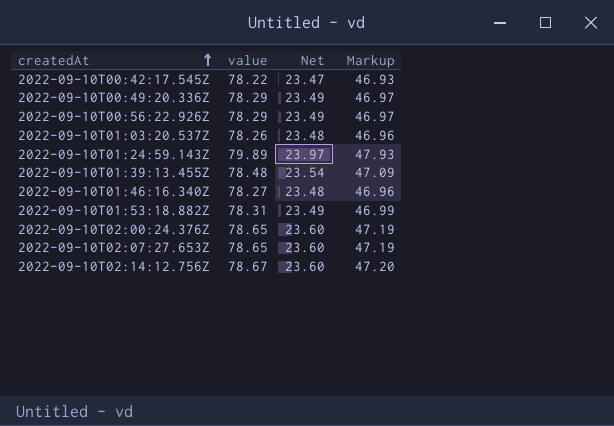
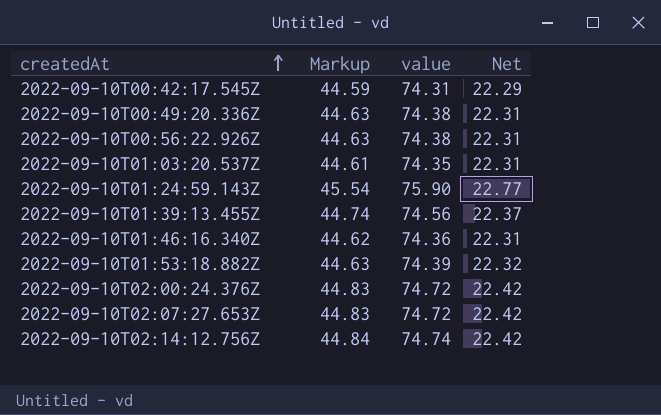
column Markup | position: 4 -> 2
2022-09-10T00:42:17.545Z | Markup: 46.93 -> 44.59
2022-09-10T00:42:17.545Z | value: 78.22 -> 74.31
2022-09-10T00:42:17.545Z | Net: 23.47 -> 22.29
2022-09-10T00:49:20.336Z | Markup: 46.97 -> 44.63
2022-09-10T00:49:20.336Z | value: 78.29 -> 74.38
2022-09-10T00:49:20.336Z | Net: 23.49 -> 22.31
2022-09-10T00:56:22.926Z | Markup: 46.97 -> 44.63
2022-09-10T00:56:22.926Z | value: 78.29 -> 74.38
2022-09-10T00:56:22.926Z | Net: 23.49 -> 22.31
2022-09-10T01:03:20.537Z | Markup: 46.96 -> 44.61
2022-09-10T01:03:20.537Z | value: 78.26 -> 74.35
2022-09-10T01:03:20.537Z | Net: 23.48 -> 22.31
2022-09-10T01:24:59.143Z | Markup: 47.93 -> 45.54
2022-09-10T01:24:59.143Z | value: 79.89 -> 75.90
2022-09-10T01:24:59.143Z | Net: 23.97 -> 22.77
2022-09-10T01:39:13.455Z | Markup: 47.09 -> 44.74
2022-09-10T01:39:13.455Z | value: 78.48 -> 74.56
2022-09-10T01:39:13.455Z | Net: 23.54 -> 22.37
2022-09-10T01:46:16.340Z | Markup: 46.96 -> 44.62
2022-09-10T01:46:16.340Z | value: 78.27 -> 74.36
2022-09-10T01:46:16.340Z | Net: 23.48 -> 22.31
2022-09-10T01:53:18.882Z | Markup: 46.99 -> 44.63
2022-09-10T01:53:18.882Z | value: 78.31 -> 74.39
2022-09-10T01:53:18.882Z | Net: 23.49 -> 22.32
2022-09-10T02:00:24.376Z | Markup: 47.19 -> 44.83
2022-09-10T02:00:24.376Z | value: 78.65 -> 74.72
2022-09-10T02:00:24.376Z | Net: 23.60 -> 22.42
2022-09-10T02:07:27.653Z | Markup: 47.19 -> 44.83
2022-09-10T02:07:27.653Z | value: 78.65 -> 74.72
2022-09-10T02:07:27.653Z | Net: 23.60 -> 22.42
2022-09-10T02:14:12.756Z | Markup: 47.20 -> 44.84
2022-09-10T02:14:12.756Z | value: 78.67 -> 74.74
2022-09-10T02:14:12.756Z | Net: 23.60 -> 22.42

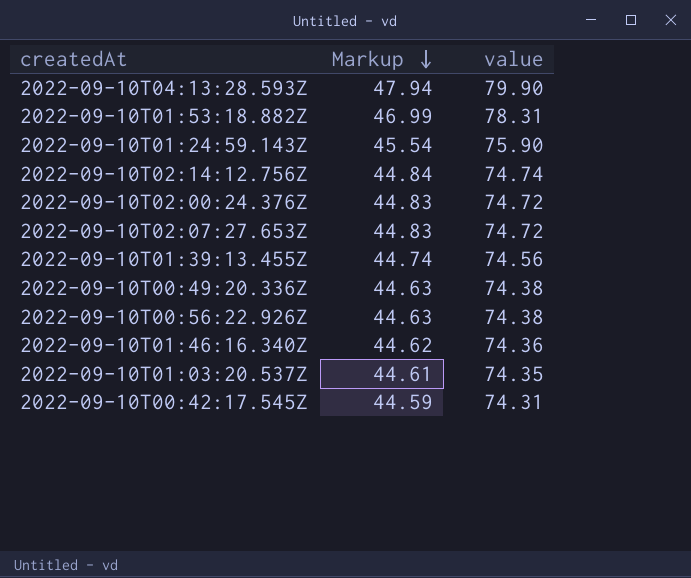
row order: createdAt ascending -> Markup descending
column Net | formula: [value] * 0.3 -> none
row 2022-09-10T04:13:28.593Z: none -> 47.94 | 79.90
2022-09-10T01:53:18.882Z | Markup: 44.63 -> 46.99
2022-09-10T01:53:18.882Z | value: 74.39 -> 78.31

